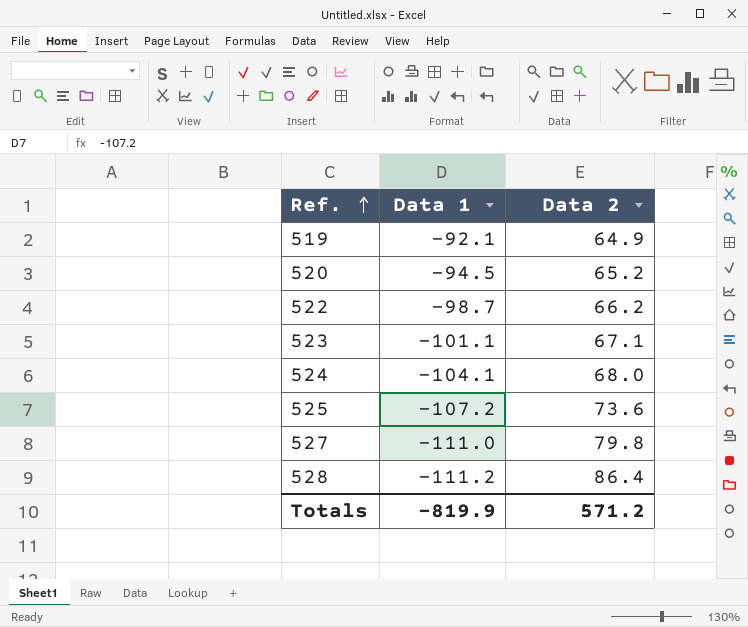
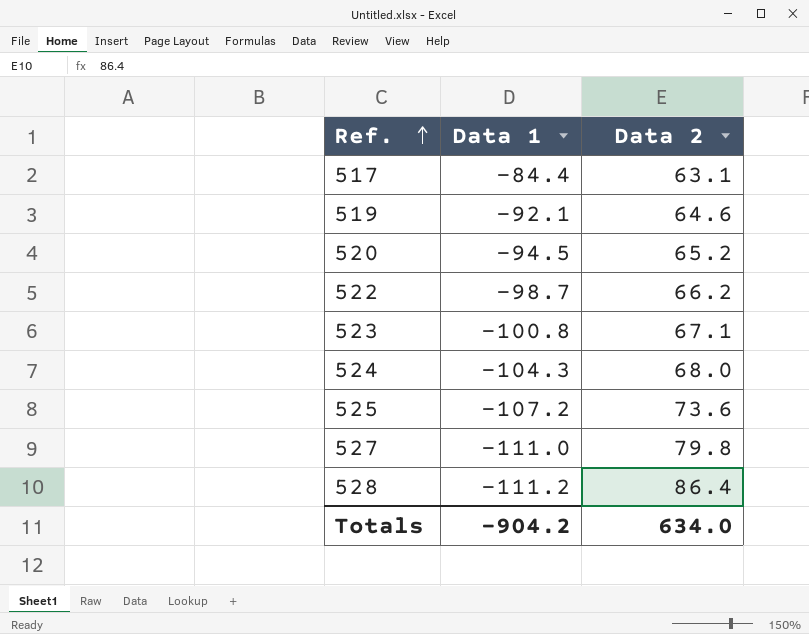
row 517: none -> -84.4 | 63.1
519 | Data 2: 64.9 -> 64.6
523 | Data 1: -101.1 -> -100.8
524 | Data 1: -104.1 -> -104.3
Totals | Data 1: -819.9 -> -904.2
Totals | Data 2: 571.2 -> 634.0

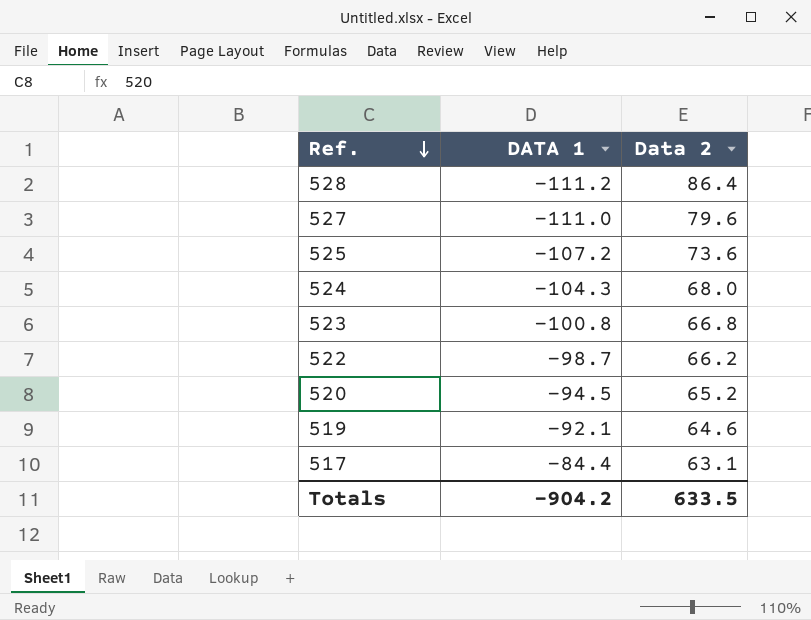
row order: Ref. ascending -> Ref. descending
column name: Data 1 -> DATA 1
527 | Data 2: 79.8 -> 79.6
523 | Data 2: 67.1 -> 66.8
Totals | Data 2: 634.0 -> 633.5

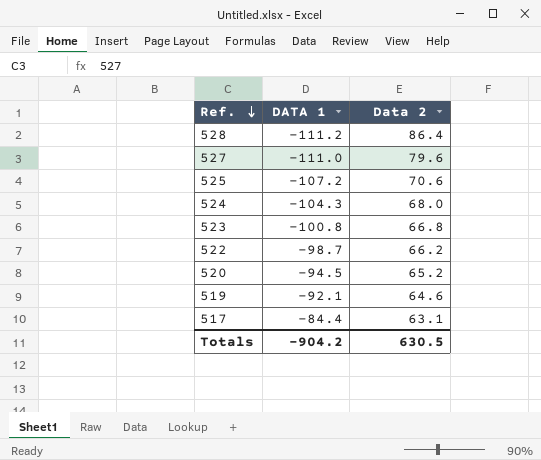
525 | Data 2: 73.6 -> 70.6
Totals | Data 2: 633.5 -> 630.5

